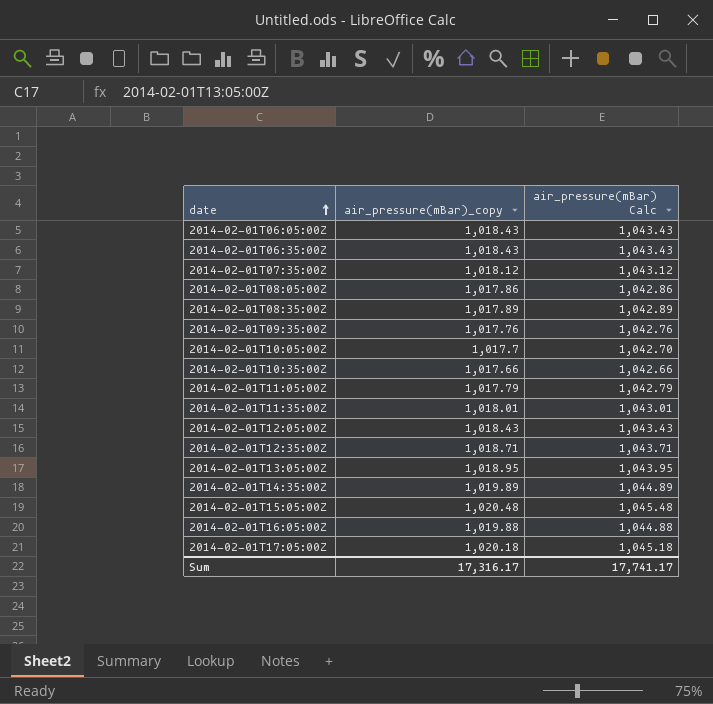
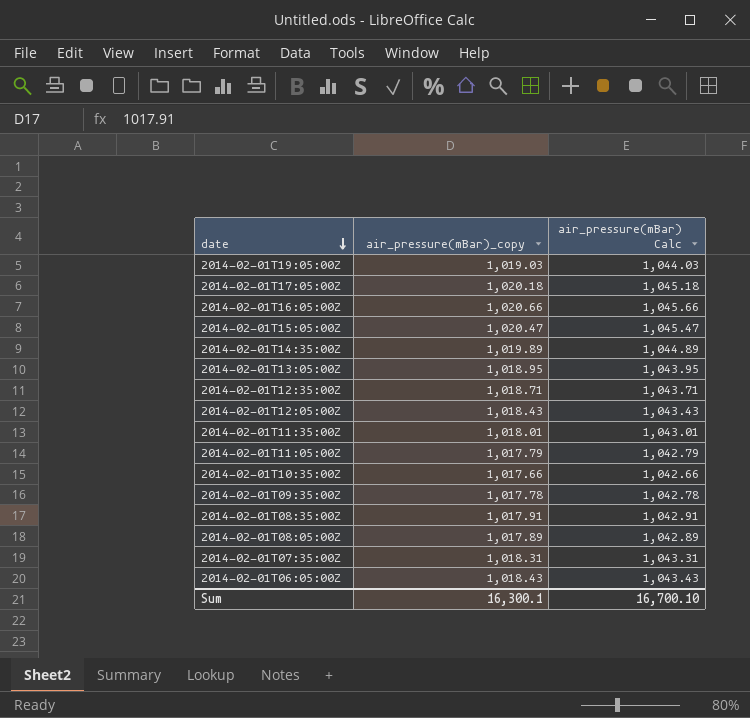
row order: date ascending -> date descending
row 2014-02-01T06:35:00Z: 1,018.43 | 1,043.43 -> none
row 2014-02-01T10:05:00Z: 1,017.7 | 1,042.70 -> none
row 2014-02-01T19:05:00Z: none -> 1,019.03 | 1,044.03
2014-02-01T16:05:00Z | air_pressure(mBar)_copy: 1,019.88 -> 1,020.66
2014-02-01T16:05:00Z | air_pressure(mBar) Calc: 1,044.88 -> 1,045.66
2014-02-01T15:05:00Z | air_pressure(mBar)_copy: 1,020.48 -> 1,020.47
2014-02-01T15:05:00Z | air_pressure(mBar) Calc: 1,045.48 -> 1,045.47
2014-02-01T09:35:00Z | air_pressure(mBar)_copy: 1,017.76 -> 1,017.78
2014-02-01T09:35:00Z | air_pressure(mBar) Calc: 1,042.76 -> 1,042.78
2014-02-01T08:35:00Z | air_pressure(mBar)_copy: 1,017.89 -> 1,017.91
2014-02-01T08:35:00Z | air_pressure(mBar) Calc: 1,042.89 -> 1,042.91
2014-02-01T08:05:00Z | air_pressure(mBar)_copy: 1,017.86 -> 1,017.89
2014-02-01T08:05:00Z | air_pressure(mBar) Calc: 1,042.86 -> 1,042.89
2014-02-01T07:35:00Z | air_pressure(mBar)_copy: 1,018.12 -> 1,018.31
2014-02-01T07:35:00Z | air_pressure(mBar) Calc: 1,043.12 -> 1,043.31
Sum | air_pressure(mBar)_copy: 17,316.17 -> 16,300.1
Sum | air_pressure(mBar) Calc: 17,741.17 -> 16,700.10

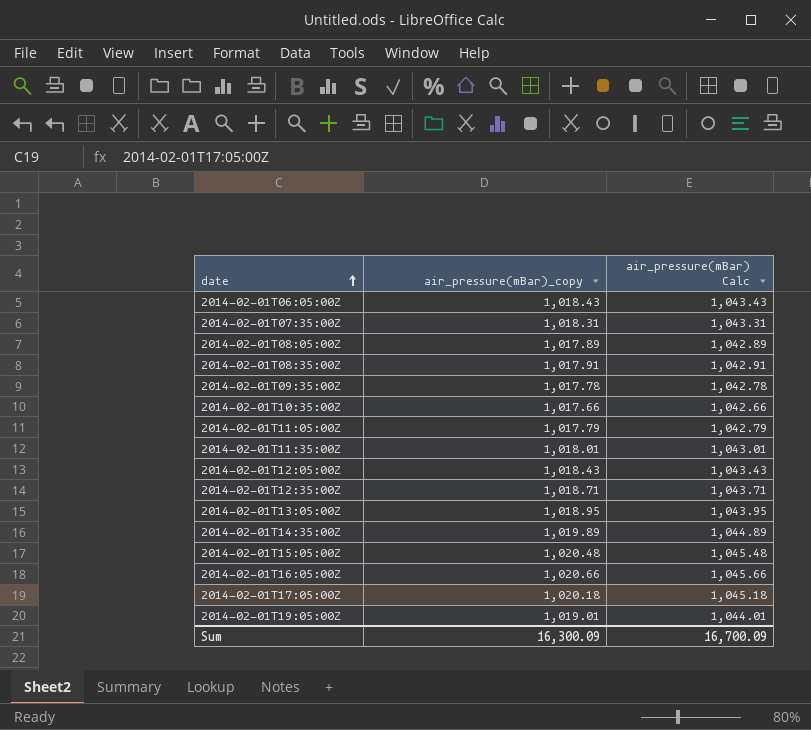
row order: date descending -> date ascending
2014-02-01T15:05:00Z | air_pressure(mBar)_copy: 1,020.47 -> 1,020.48
2014-02-01T15:05:00Z | air_pressure(mBar) Calc: 1,045.47 -> 1,045.48
2014-02-01T19:05:00Z | air_pressure(mBar)_copy: 1,019.03 -> 1,019.01
2014-02-01T19:05:00Z | air_pressure(mBar) Calc: 1,044.03 -> 1,044.01
Sum | air_pressure(mBar)_copy: 16,300.1 -> 16,300.09
Sum | air_pressure(mBar) Calc: 16,700.10 -> 16,700.09

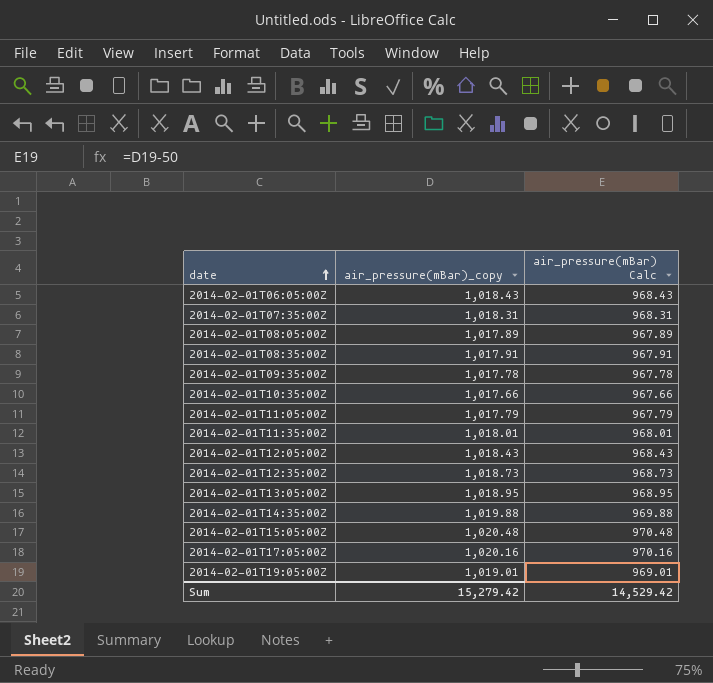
column air_pressure(mBar) Calc | formula: [air_pressure(mBar)_copy] + 25 -> [air_pressure(mBar)_copy] - 50
row 2014-02-01T16:05:00Z: 1,020.66 | 1,045.66 -> none
2014-02-01T12:35:00Z | air_pressure(mBar)_copy: 1,018.71 -> 1,018.73
2014-02-01T14:35:00Z | air_pressure(mBar)_copy: 1,019.89 -> 1,019.88
2014-02-01T17:05:00Z | air_pressure(mBar)_copy: 1,020.18 -> 1,020.16
Sum | air_pressure(mBar)_copy: 16,300.09 -> 15,279.42
Sum | air_pressure(mBar) Calc: 16,700.09 -> 14,529.42

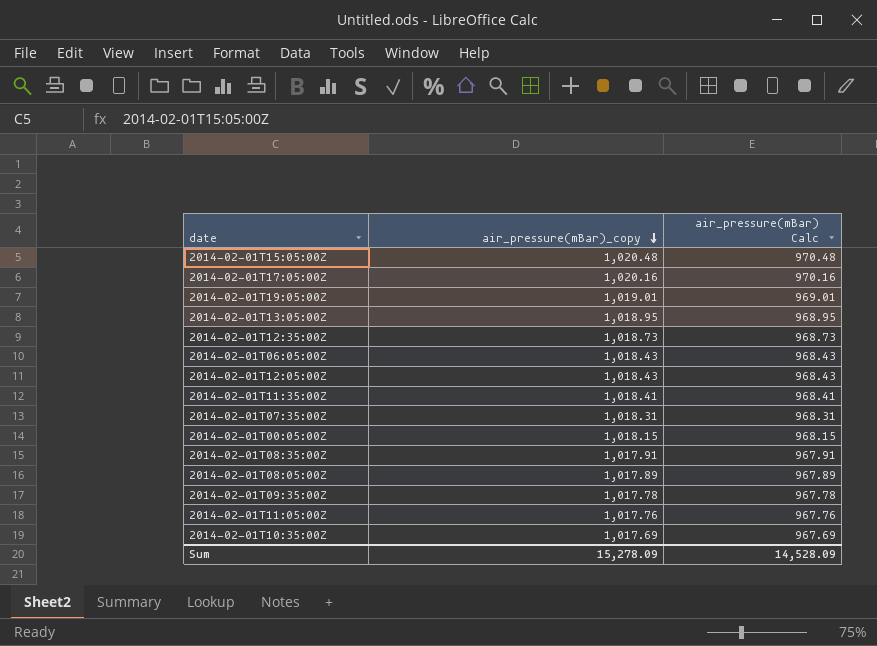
row order: date ascending -> air_pressure(mBar)_copy descending
row 2014-02-01T14:35:00Z: 1,019.88 | 969.88 -> none
2014-02-01T11:35:00Z | air_pressure(mBar)_copy: 1,018.01 -> 1,018.41
2014-02-01T11:35:00Z | air_pressure(mBar) Calc: 968.01 -> 968.41
row 2014-02-01T00:05:00Z: none -> 1,018.15 | 968.15
2014-02-01T11:05:00Z | air_pressure(mBar)_copy: 1,017.79 -> 1,017.76
2014-02-01T11:05:00Z | air_pressure(mBar) Calc: 967.79 -> 967.76
2014-02-01T10:35:00Z | air_pressure(mBar)_copy: 1,017.66 -> 1,017.69
2014-02-01T10:35:00Z | air_pressure(mBar) Calc: 967.66 -> 967.69
Sum | air_pressure(mBar)_copy: 15,279.42 -> 15,278.09
Sum | air_pressure(mBar) Calc: 14,529.42 -> 14,528.09

